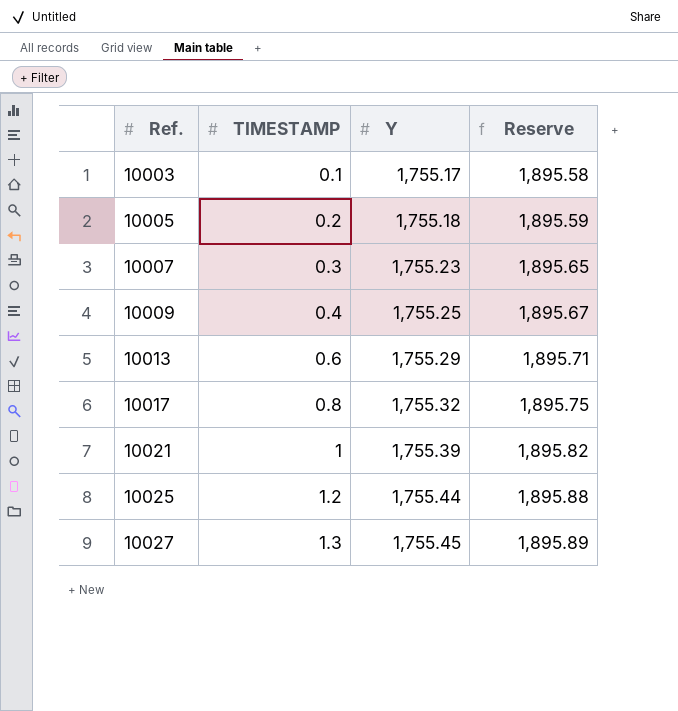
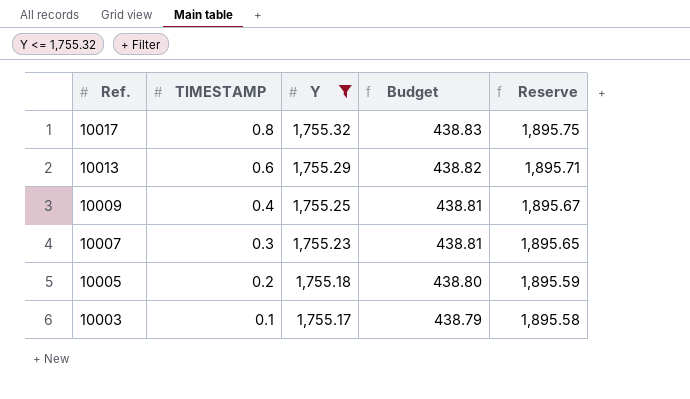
filter: none -> Y <= 1,755.32
row order: Ref. ascending -> Ref. descending
column Budget | formula: none -> [Y] * 0.25

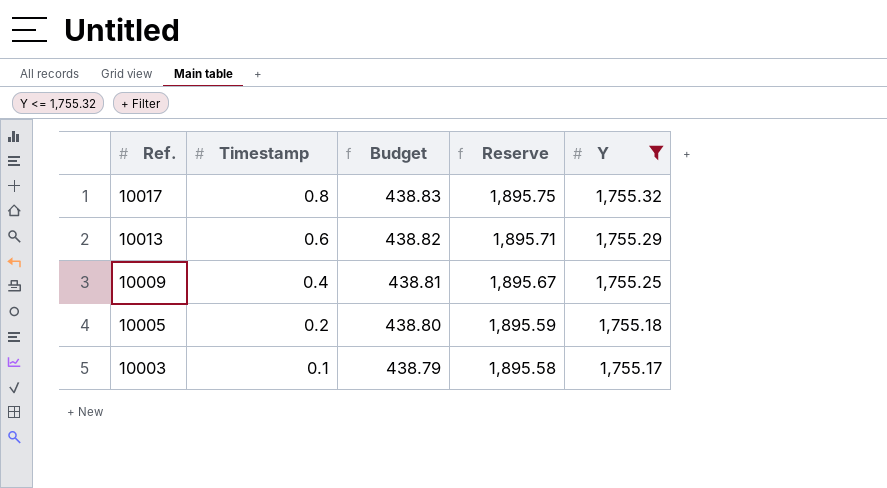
column name: TIMESTAMP -> Timestamp
column Y | position: 3 -> 5
row 10007: 0.3 | 1,755.23 | 438.81 | 1,895.65 -> none

